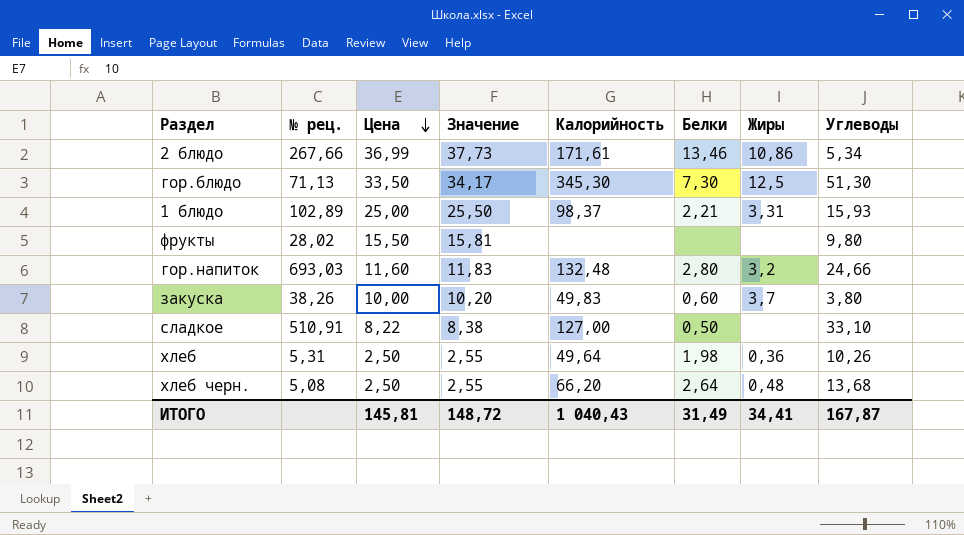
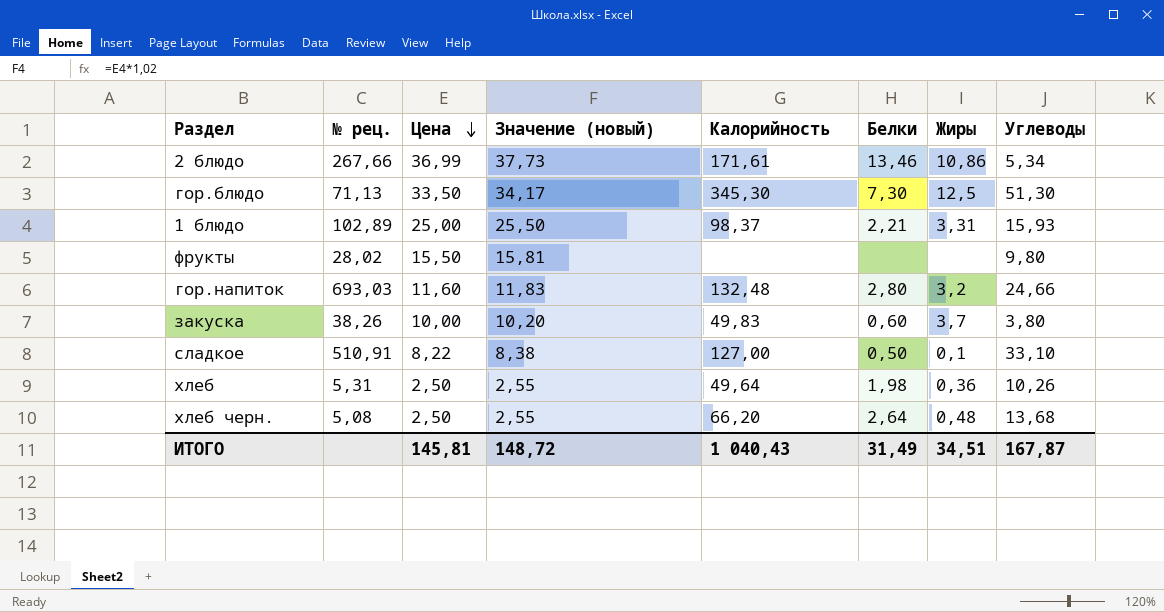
column name: Значение -> Значение (новый)
сладкое | Жиры: none -> 0,1
ИТОГО | Жиры: 34,41 -> 34,51

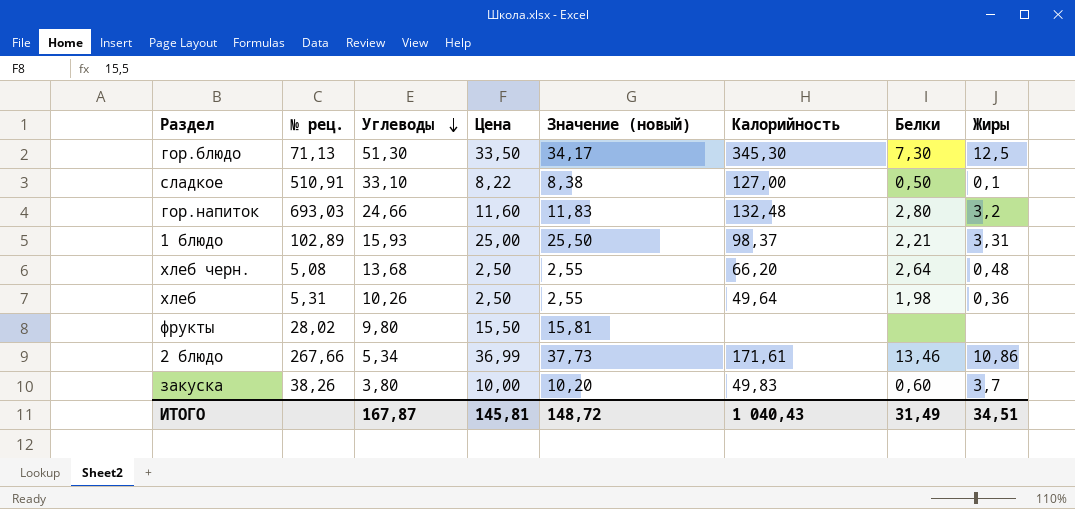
row order: Цена descending -> Углеводы descending
column Углеводы | position: 8 -> 3

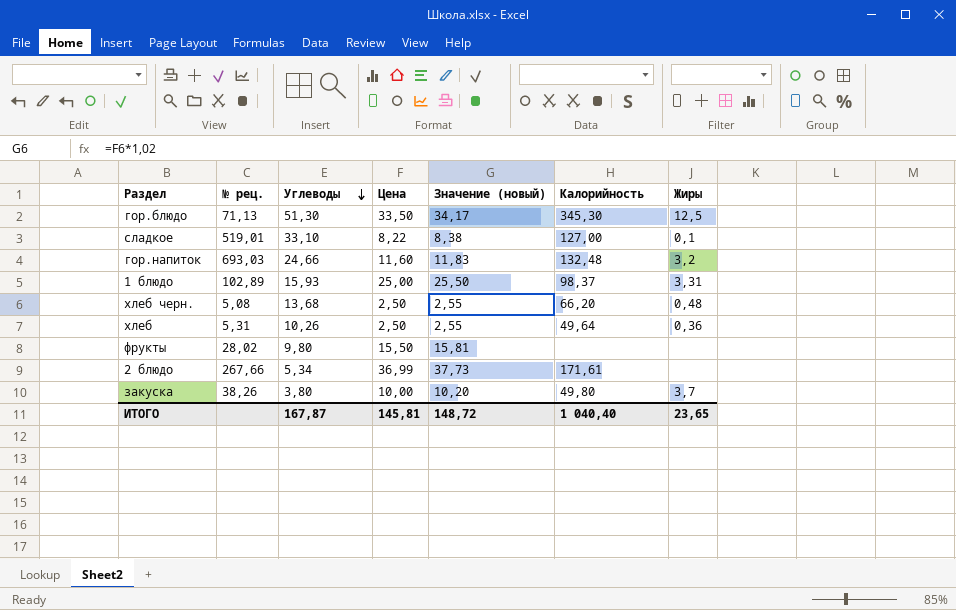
column Белки | position: 7 -> none
сладкое | № рец.: 510,91 -> 519,01
2 блюдо | Жиры: 10,86 -> none
закуска | Калорийность: 49,83 -> 49,80
ИТОГО | Калорийность: 1 040,43 -> 1 040,40
ИТОГО | Жиры: 34,51 -> 23,65

